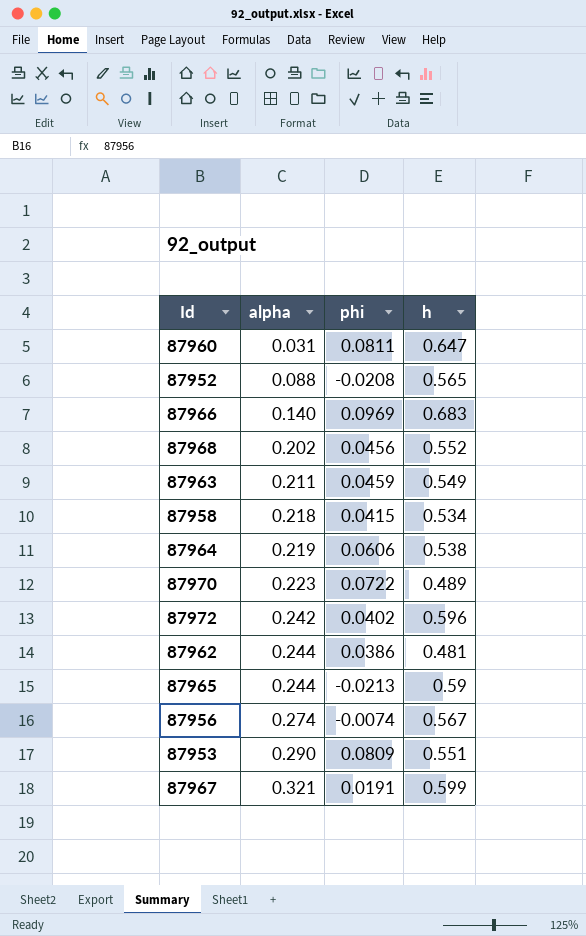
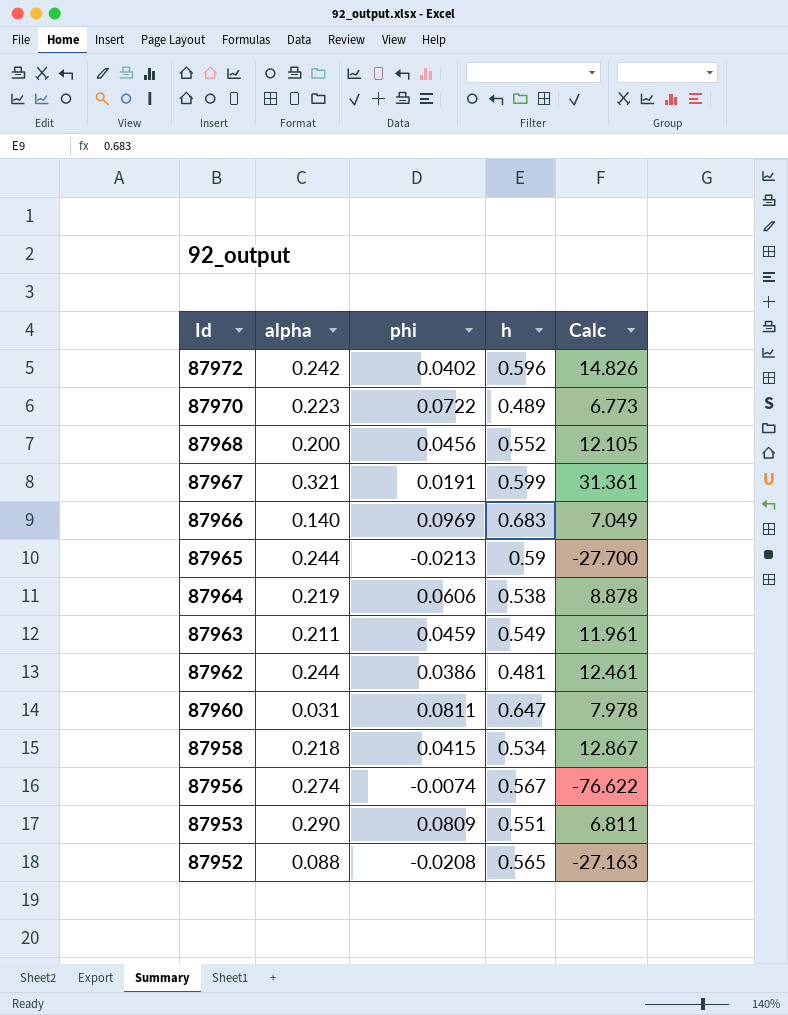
row order: alpha ascending -> Id descending
column Calc | formula: none -> [h] / [phi]
87968 | alpha: 0.202 -> 0.200

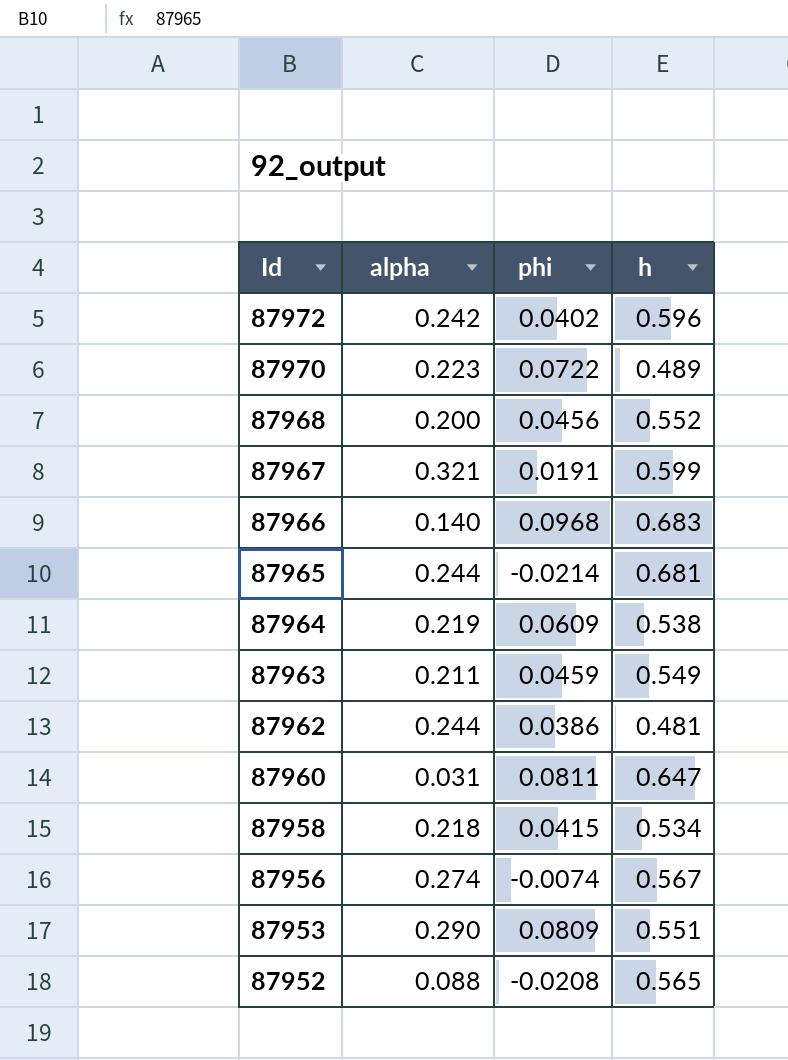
column Calc | formula: [h] / [phi] -> none
87966 | phi: 0.0969 -> 0.0968
87965 | phi: -0.0213 -> -0.0214
87965 | h: 0.59 -> 0.681
87964 | phi: 0.0606 -> 0.0609

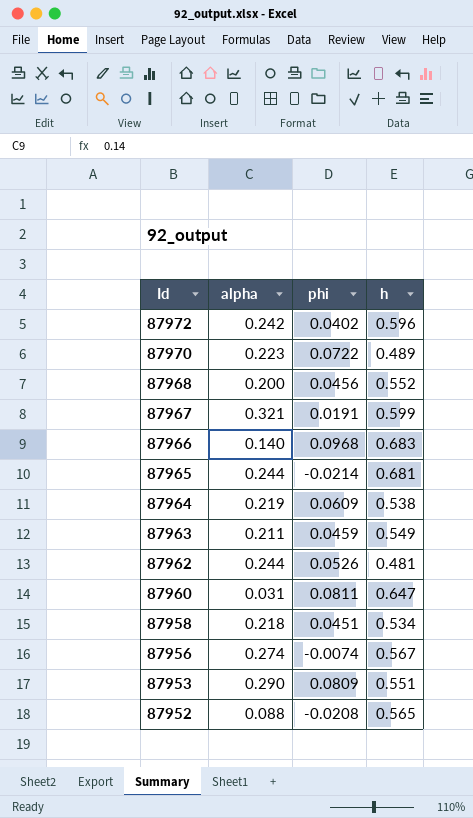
87962 | phi: 0.0386 -> 0.0526
87958 | phi: 0.0415 -> 0.0451

